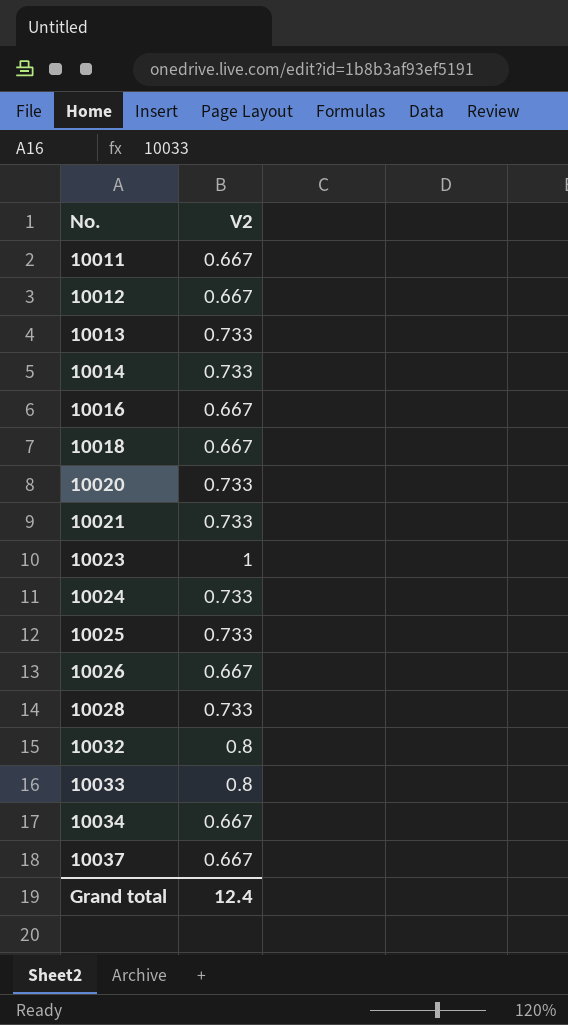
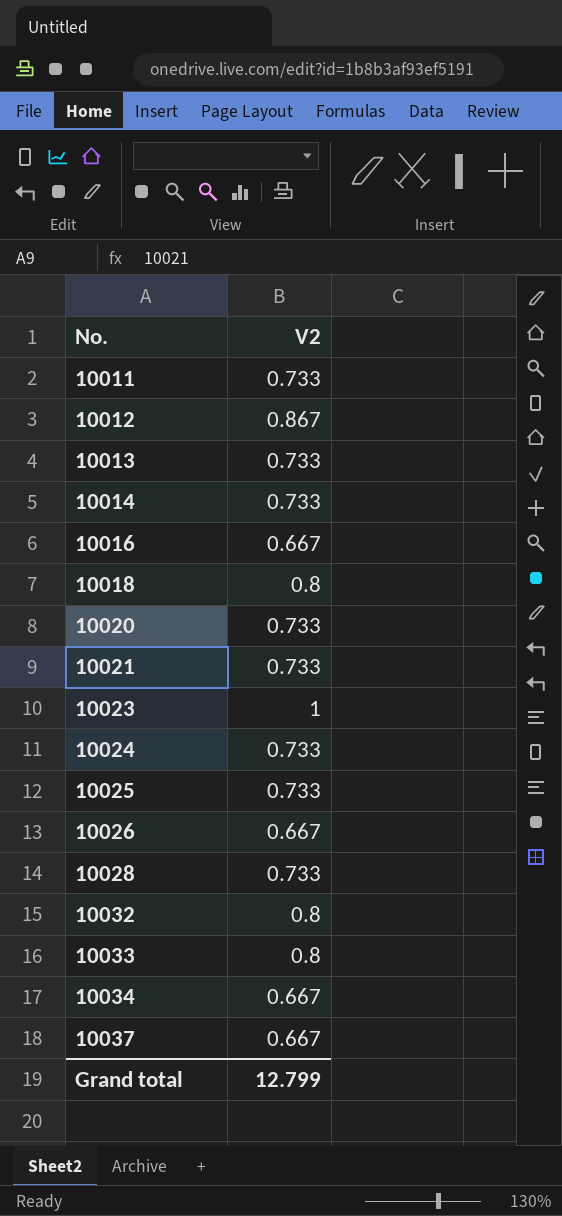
10011 | V2: 0.667 -> 0.733
10012 | V2: 0.667 -> 0.867
10018 | V2: 0.667 -> 0.8
Grand total | V2: 12.4 -> 12.799

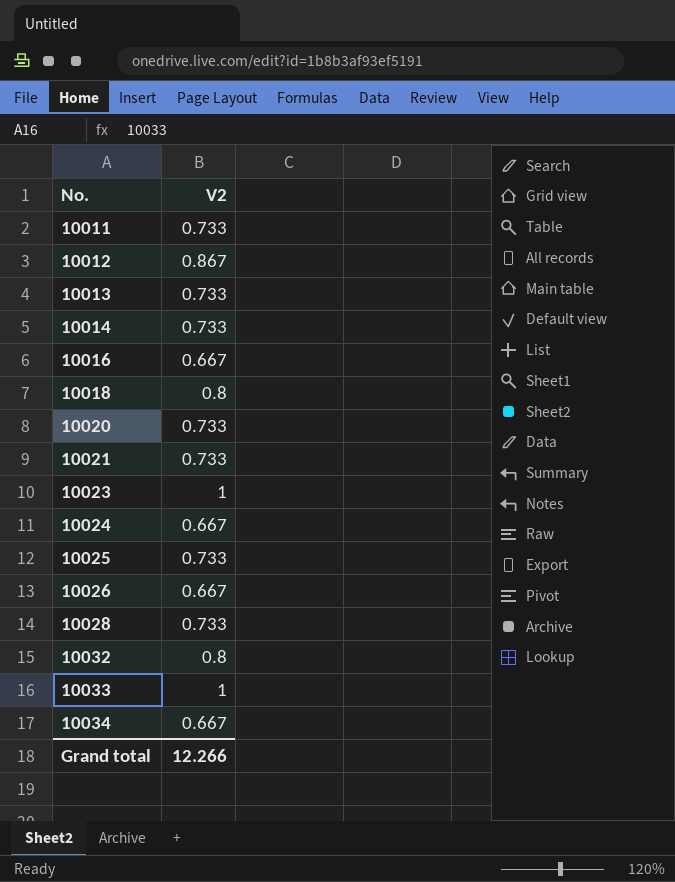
row 10037: 0.667 -> none
10024 | V2: 0.733 -> 0.667
10033 | V2: 0.8 -> 1
Grand total | V2: 12.799 -> 12.266

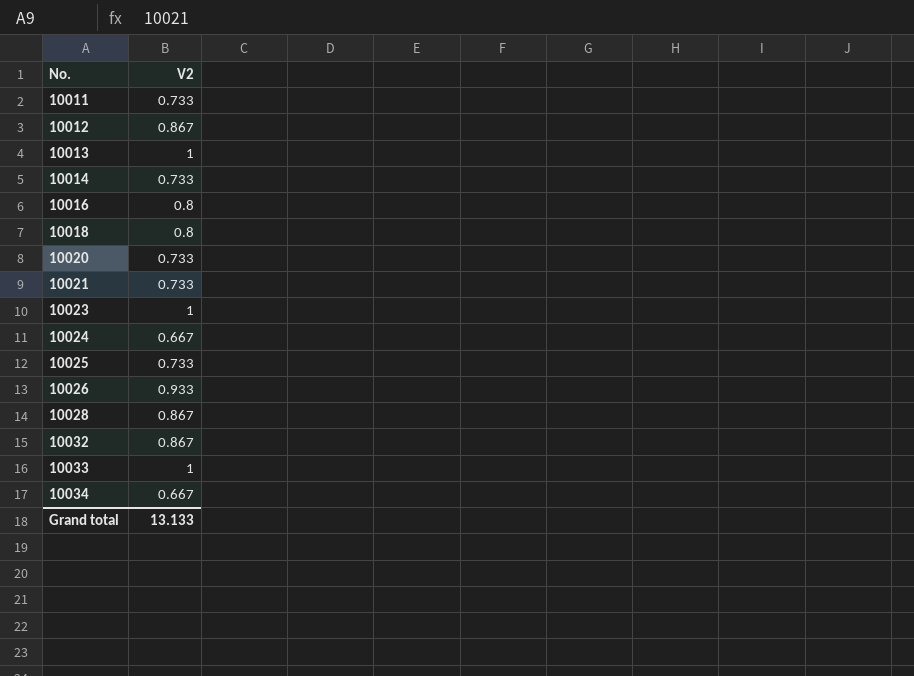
10013 | V2: 0.733 -> 1
10016 | V2: 0.667 -> 0.8
10026 | V2: 0.667 -> 0.933
10028 | V2: 0.733 -> 0.867
10032 | V2: 0.8 -> 0.867
Grand total | V2: 12.266 -> 13.133

